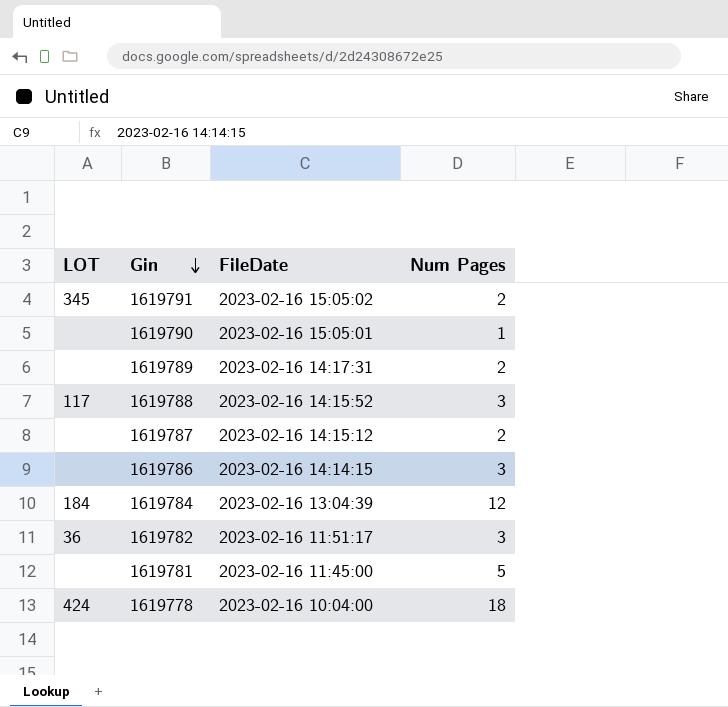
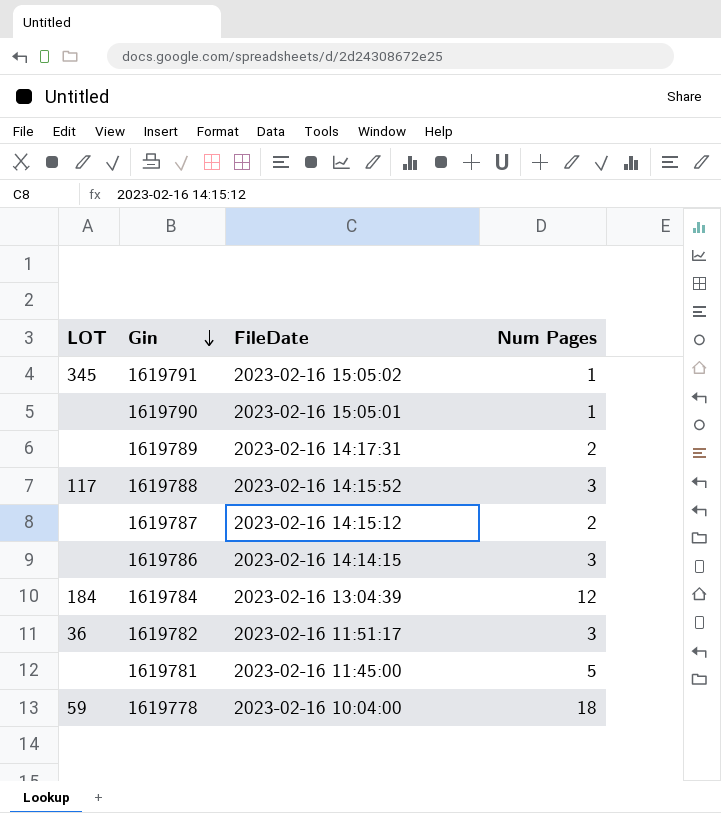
1619791 | Num Pages: 2 -> 1
1619778 | LOT: 424 -> 59

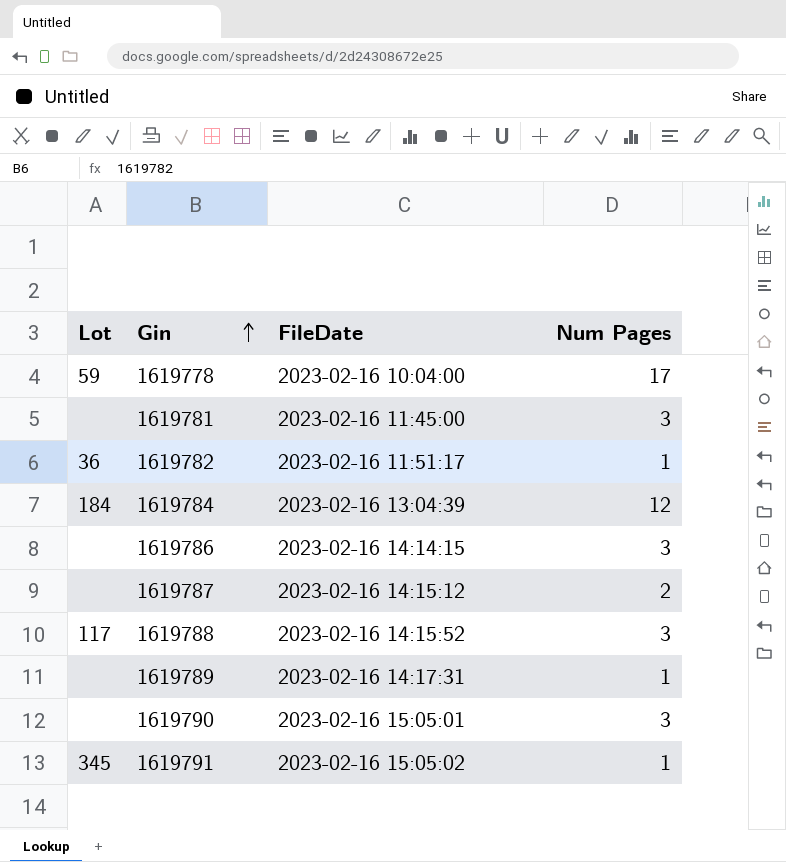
row order: Gin descending -> Gin ascending
column name: LOT -> Lot
1619778 | Num Pages: 18 -> 17
1619781 | Num Pages: 5 -> 3
1619782 | Num Pages: 3 -> 1
1619789 | Num Pages: 2 -> 1
1619790 | Num Pages: 1 -> 3

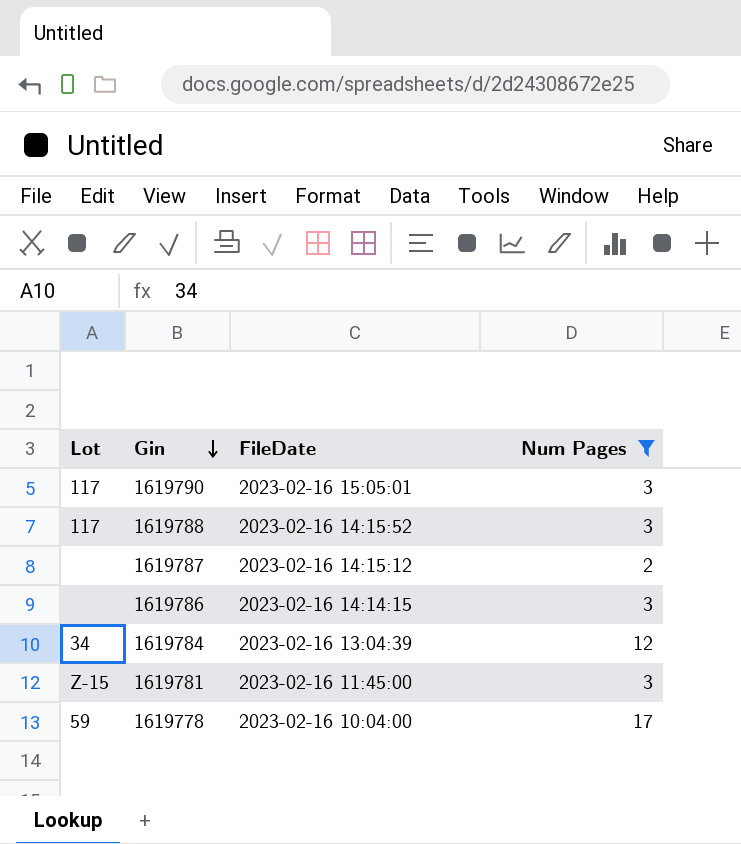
filter: none -> Num Pages != 1
row order: Gin ascending -> Gin descending
1619790 | Lot: none -> 117
1619784 | Lot: 184 -> 34
1619781 | Lot: none -> Z-15

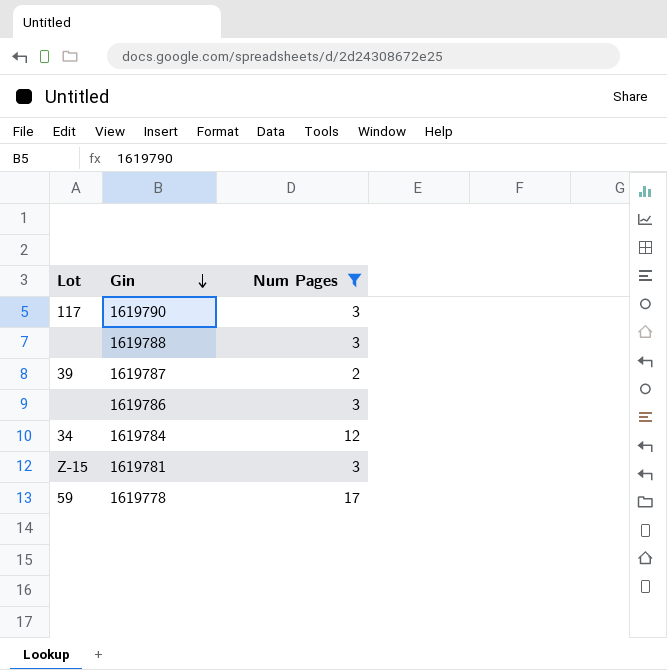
column FileDate | position: 3 -> none
1619788 | Lot: 117 -> none
1619787 | Lot: none -> 39

